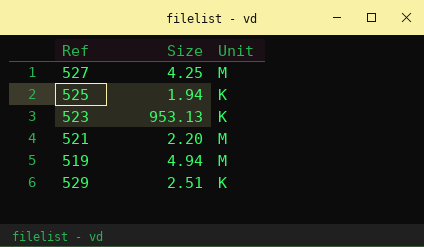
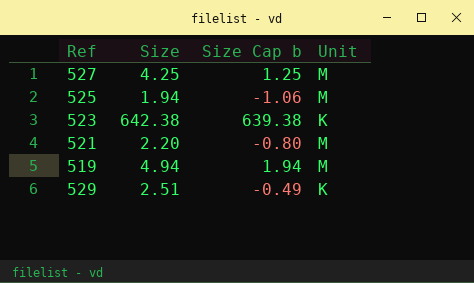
column Size Cap b | formula: none -> [Size] - 3
525 | Unit: K -> M
523 | Size: 953.13 -> 642.38

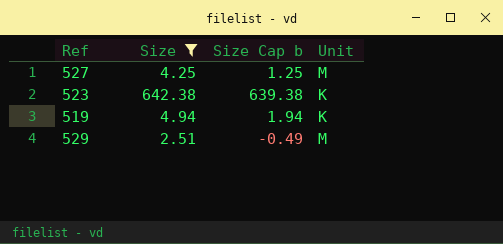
filter: none -> Size >= 2.51
519 | Unit: M -> K
529 | Unit: K -> M

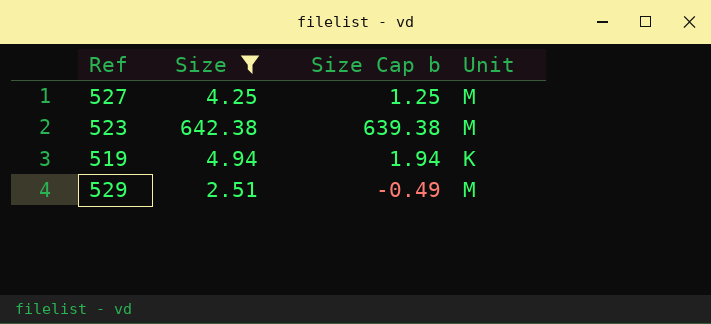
523 | Unit: K -> M

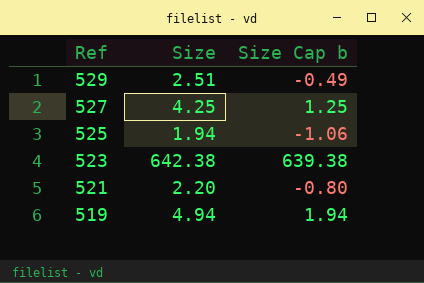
filter: Size >= 2.51 -> none
row order: none -> Ref descending
column Unit | position: 4 -> none

